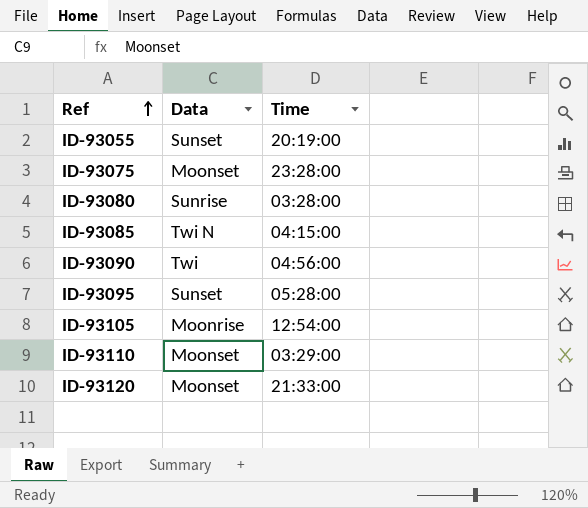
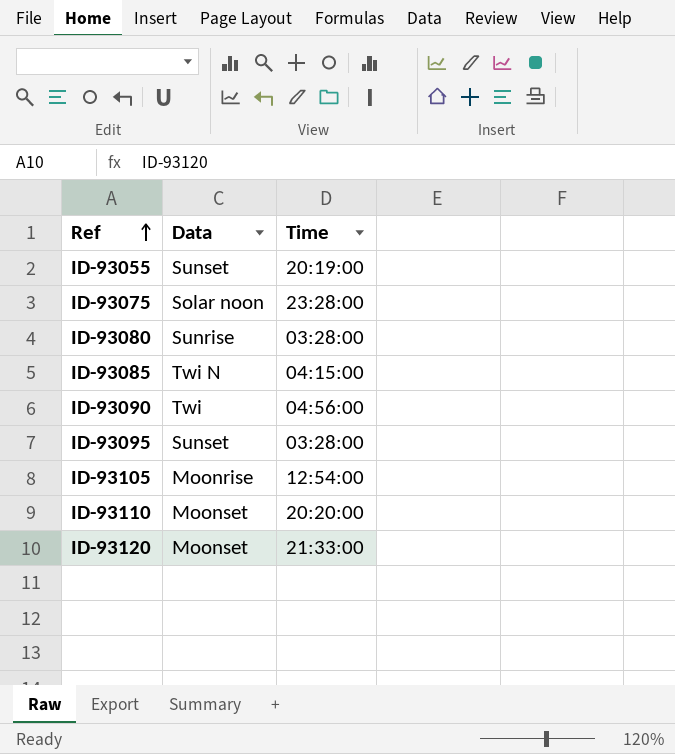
ID-93075 | Data: Moonset -> Solar noon
ID-93095 | Time: 05:28:00 -> 03:28:00
ID-93110 | Time: 03:29:00 -> 20:20:00

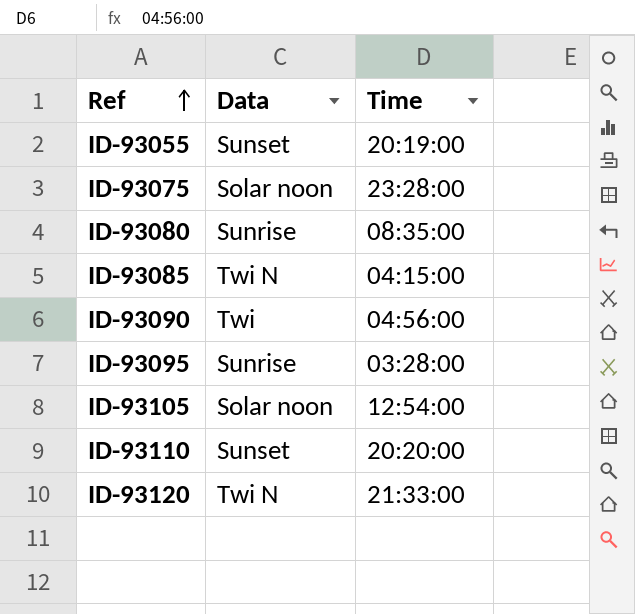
ID-93080 | Time: 03:28:00 -> 08:35:00
ID-93095 | Data: Sunset -> Sunrise
ID-93105 | Data: Moonrise -> Solar noon
ID-93110 | Data: Moonset -> Sunset
ID-93120 | Data: Moonset -> Twi N

